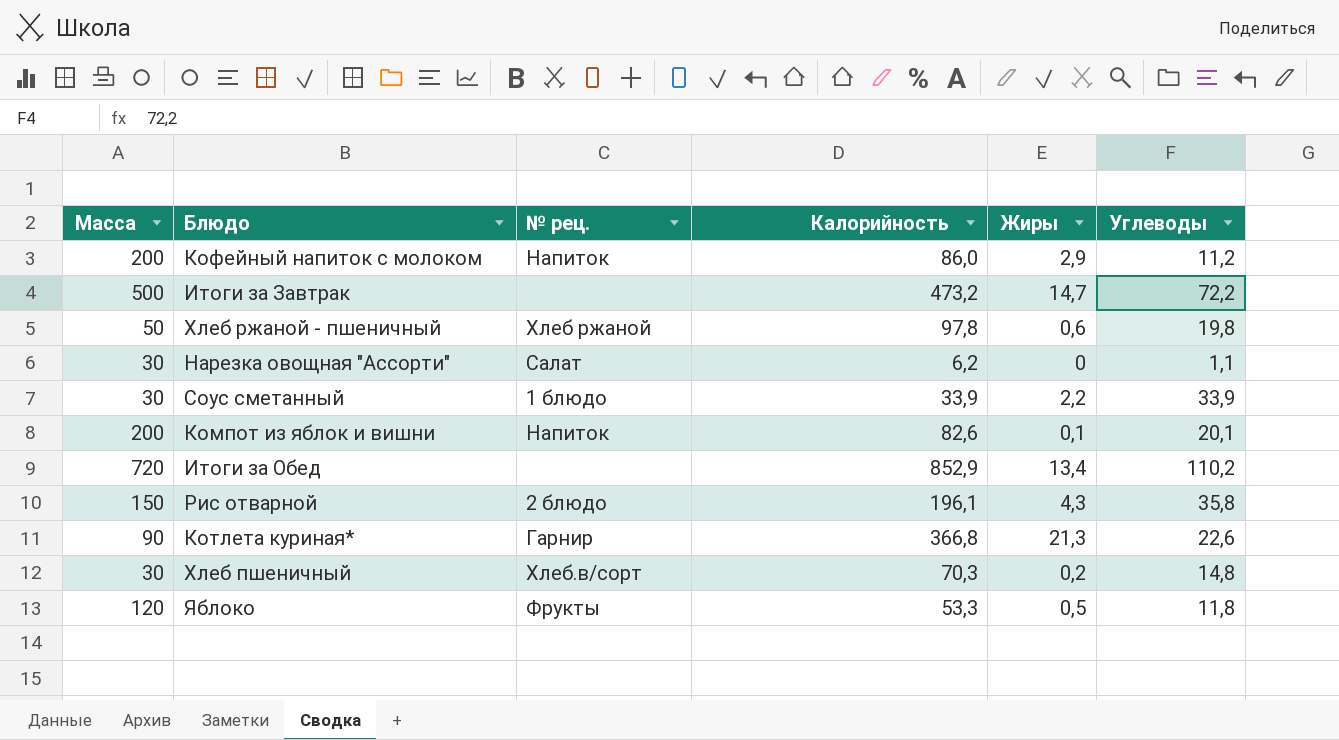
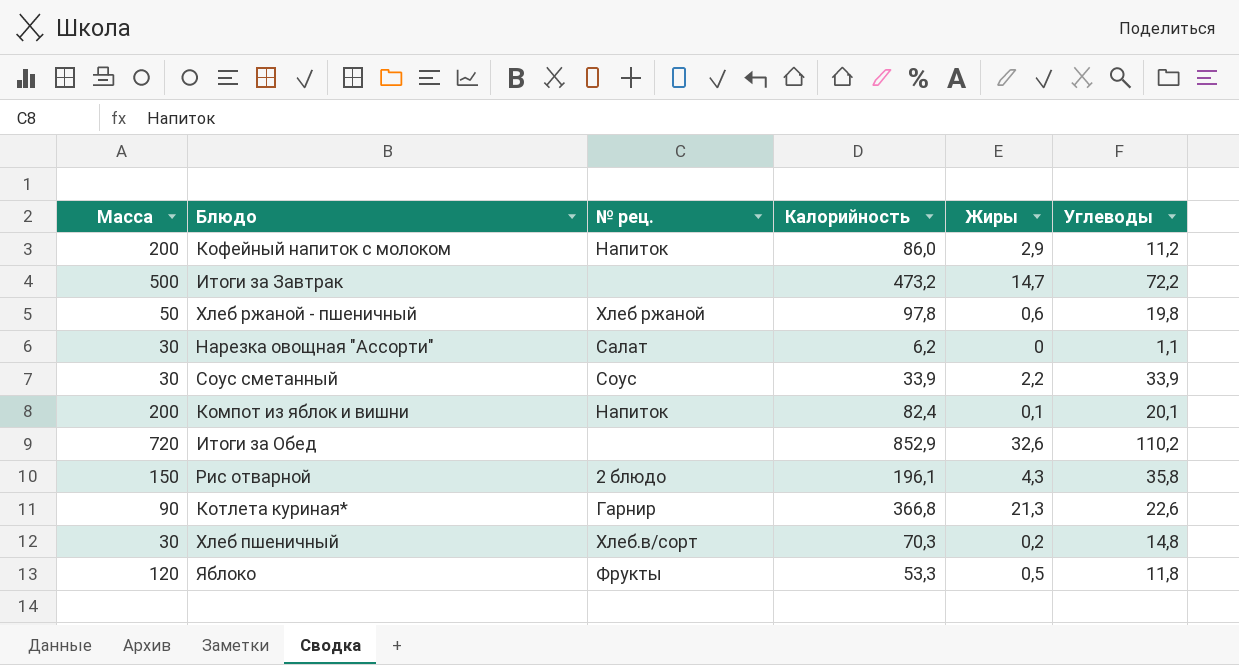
Соус сметанный | № рец.: 1 блюдо -> Соус
Компот из яблок и вишни | Калорийность: 82,6 -> 82,4
Итоги за Обед | Жиры: 13,4 -> 32,6

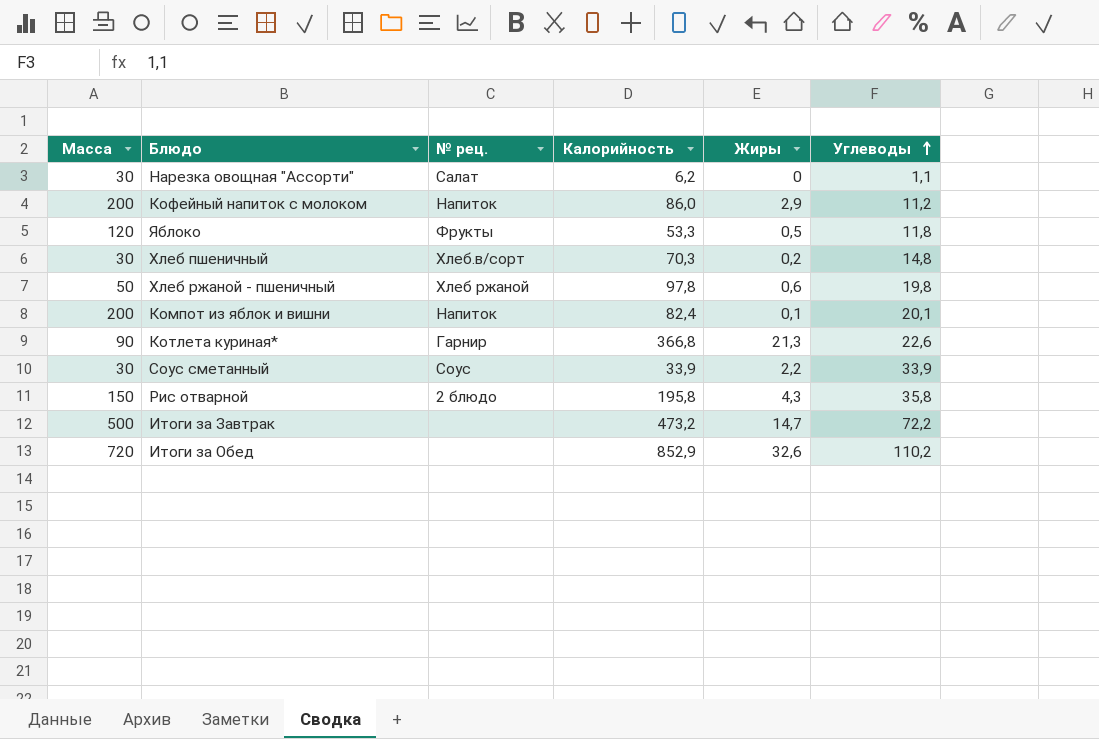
row order: none -> Углеводы ascending
Рис отварной | Калорийность: 196,1 -> 195,8

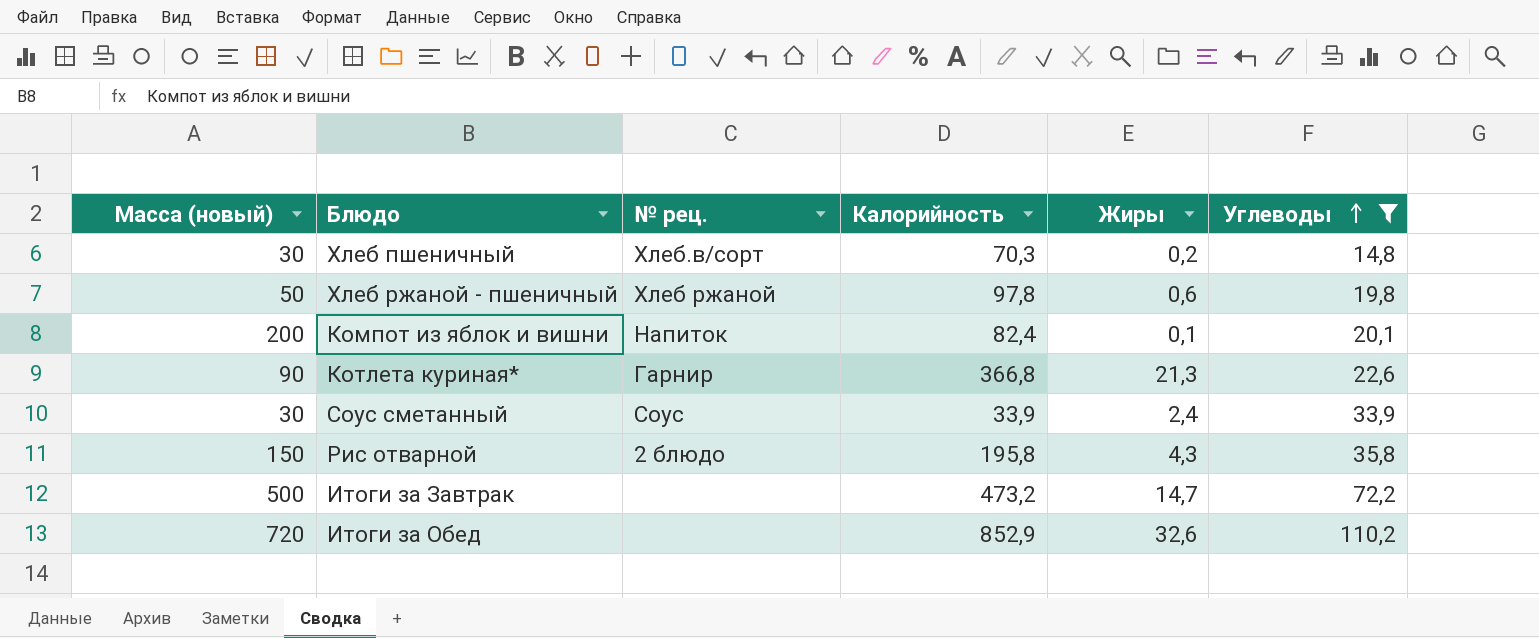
filter: none -> Углеводы >= 14,8
column name: Масса -> Масса (новый)
Соус сметанный | Жиры: 2,2 -> 2,4

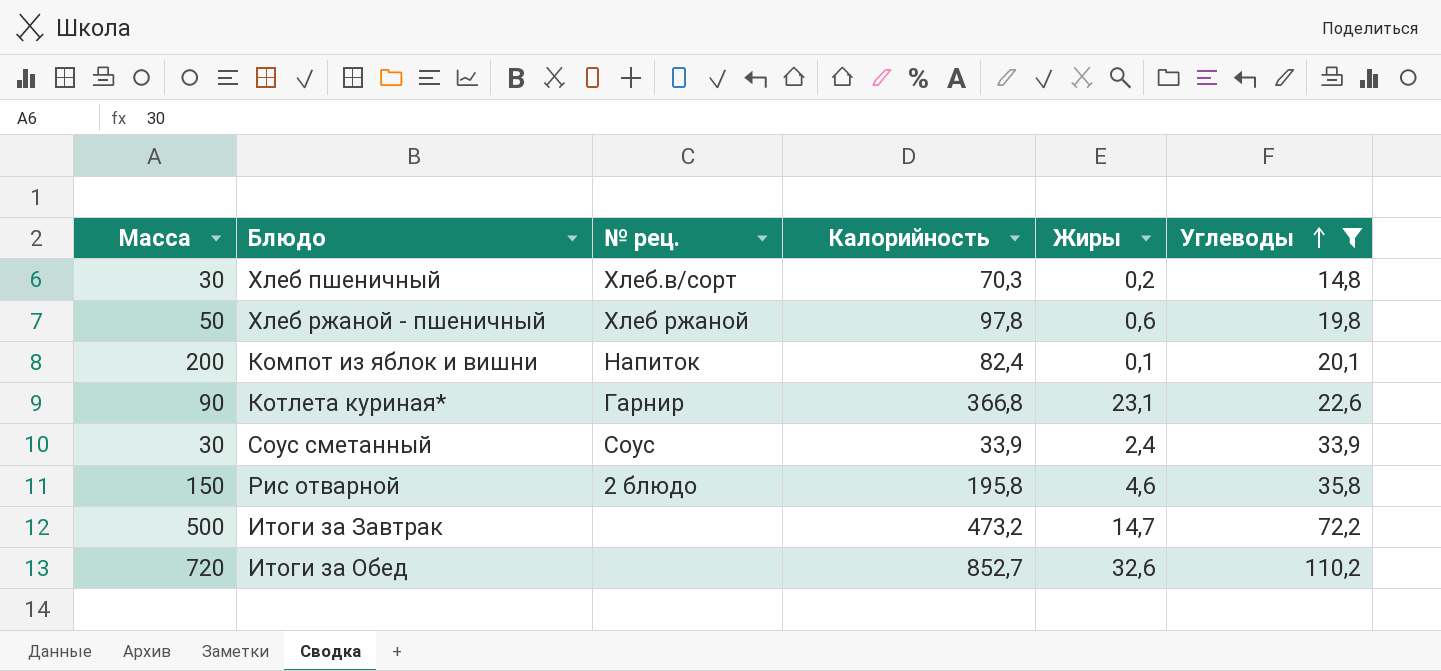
column name: Масса (новый) -> Масса
Котлета куриная* | Жиры: 21,3 -> 23,1
Рис отварной | Жиры: 4,3 -> 4,6
Итоги за Обед | Калорийность: 852,9 -> 852,7

